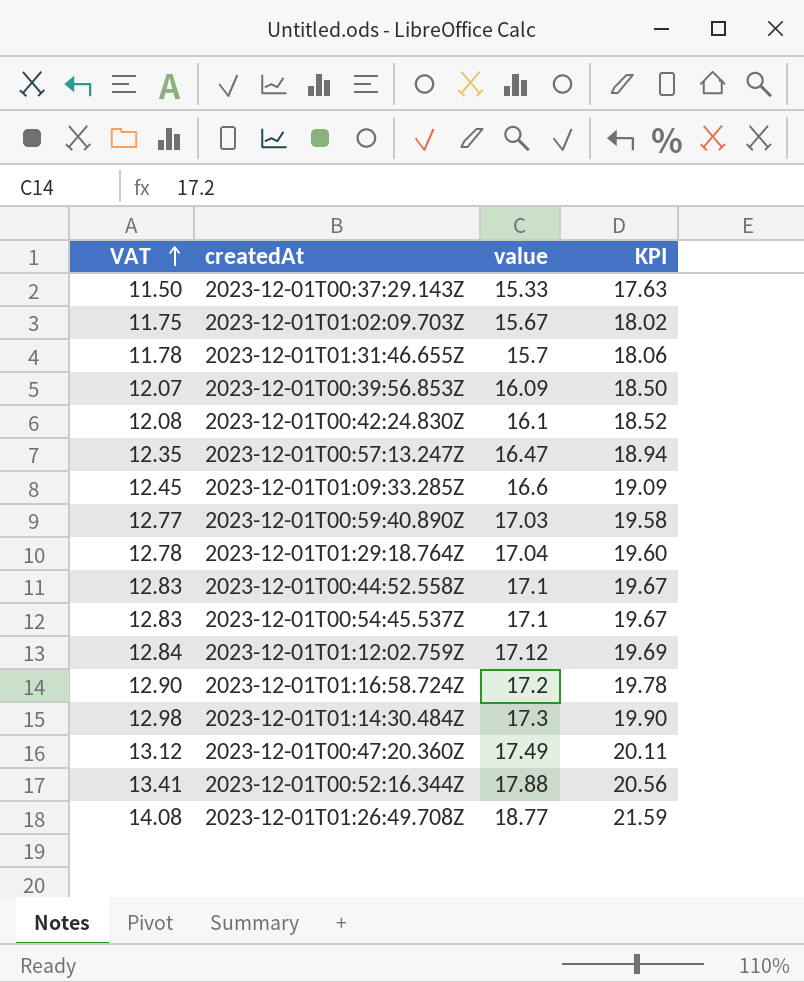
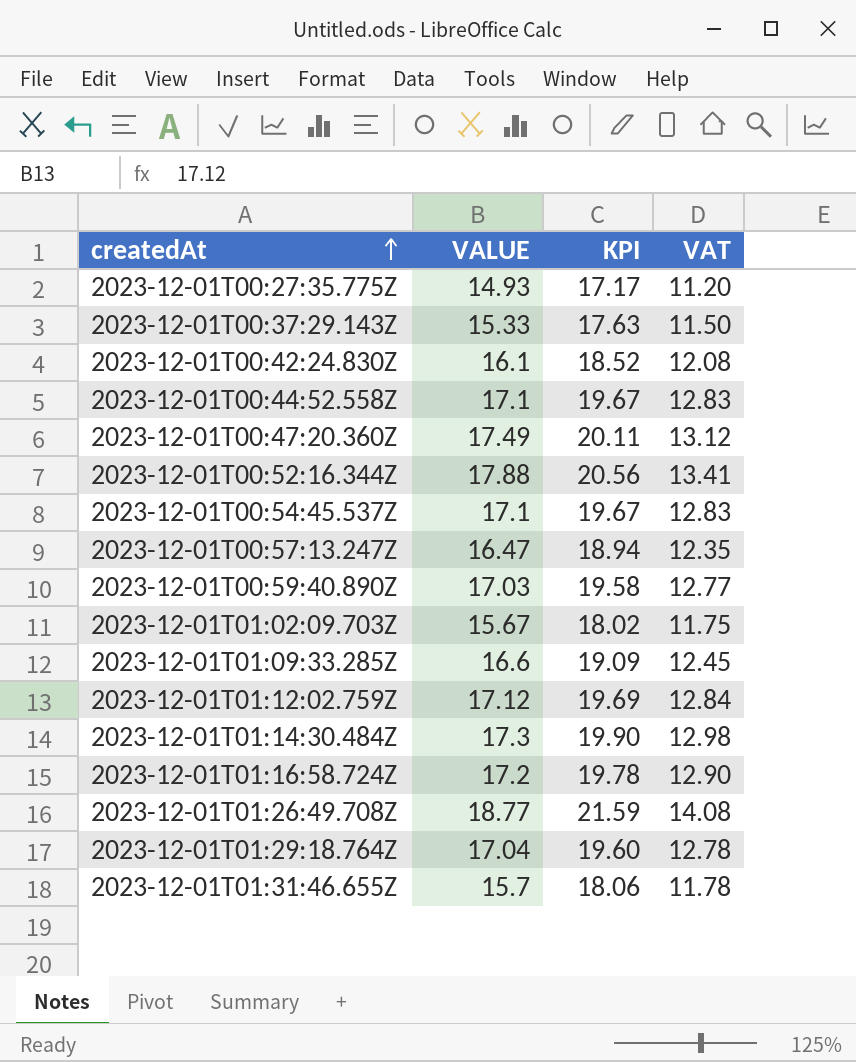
row order: VAT ascending -> createdAt ascending
column name: value -> VALUE
column VAT | position: 1 -> 4
row 2023-12-01T00:39:56.853Z: 12.07 | 16.09 | 18.50 -> none
row 2023-12-01T00:27:35.775Z: none -> 14.93 | 17.17 | 11.20

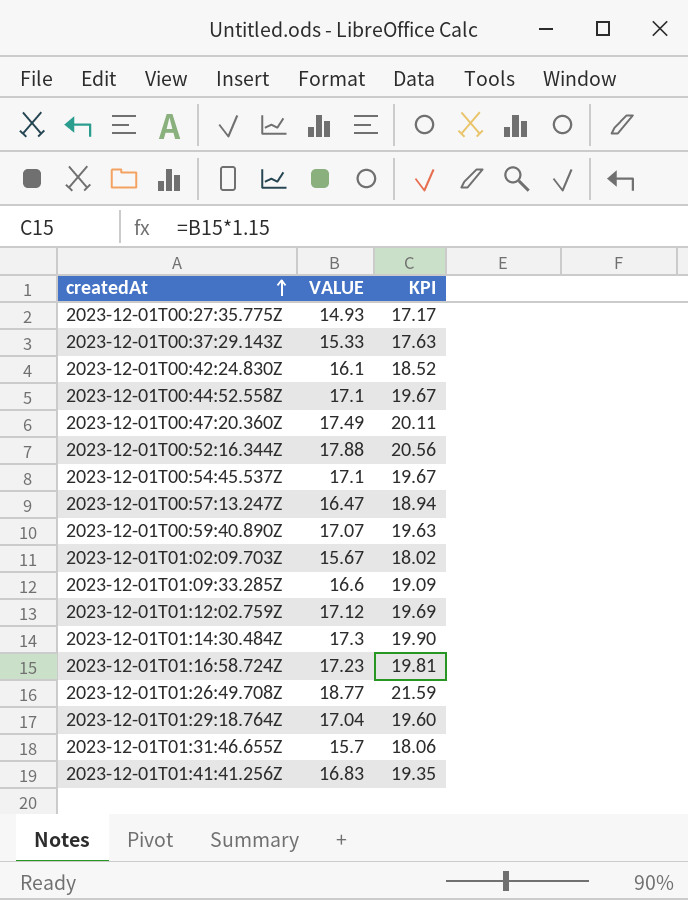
column VAT | formula: [VALUE] * 0.75 -> none
2023-12-01T00:59:40.890Z | VALUE: 17.03 -> 17.07
2023-12-01T00:59:40.890Z | KPI: 19.58 -> 19.63
2023-12-01T01:16:58.724Z | VALUE: 17.2 -> 17.23
2023-12-01T01:16:58.724Z | KPI: 19.78 -> 19.81
row 2023-12-01T01:41:41.256Z: none -> 16.83 | 19.35

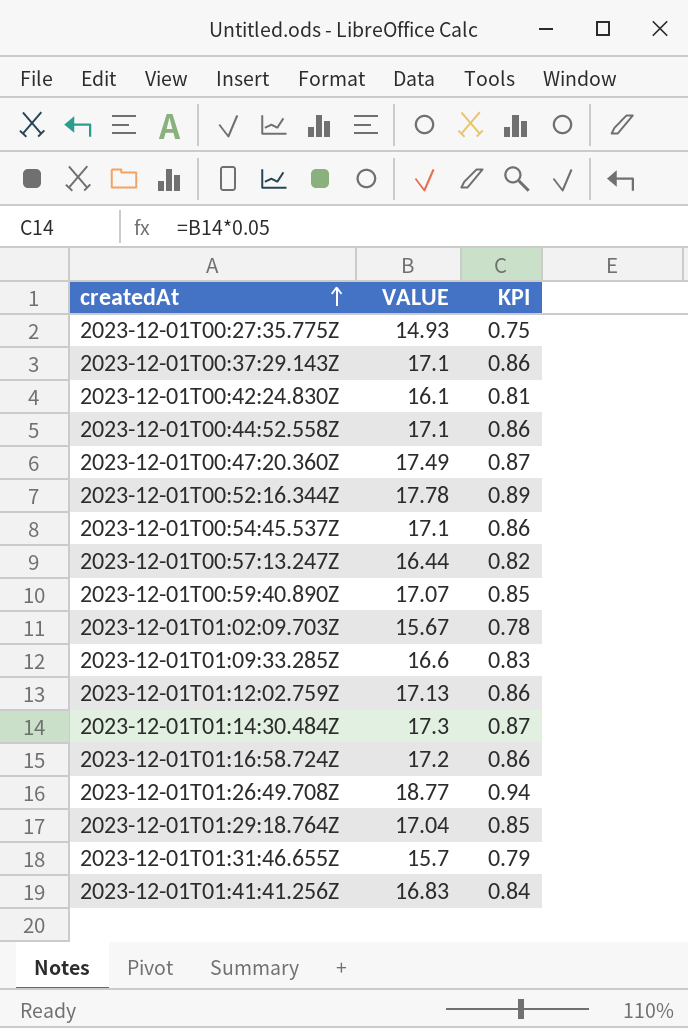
column KPI | formula: [VALUE] * 1.15 -> [VALUE] * 0.05
2023-12-01T00:37:29.143Z | VALUE: 15.33 -> 17.1
2023-12-01T00:52:16.344Z | VALUE: 17.88 -> 17.78
2023-12-01T00:57:13.247Z | VALUE: 16.47 -> 16.44
2023-12-01T01:12:02.759Z | VALUE: 17.12 -> 17.13
2023-12-01T01:16:58.724Z | VALUE: 17.23 -> 17.2

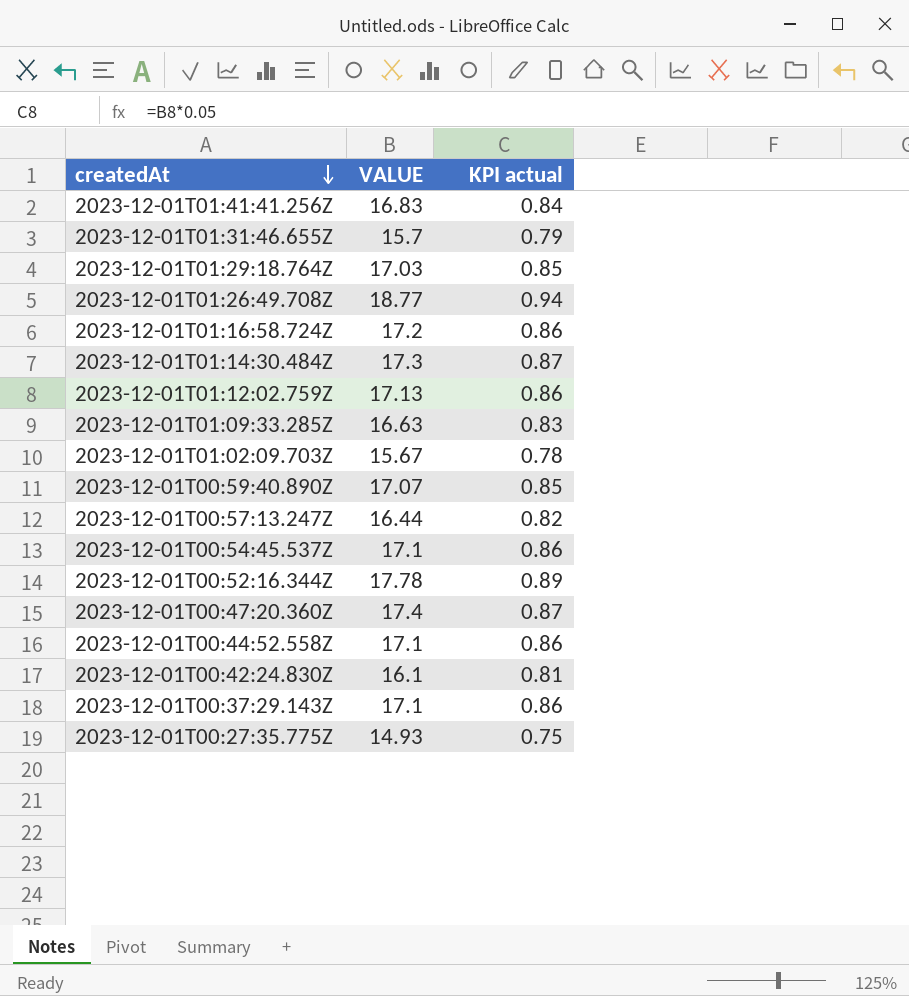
row order: createdAt ascending -> createdAt descending
column name: KPI -> KPI actual
2023-12-01T01:29:18.764Z | VALUE: 17.04 -> 17.03
2023-12-01T01:09:33.285Z | VALUE: 16.6 -> 16.63
2023-12-01T00:47:20.360Z | VALUE: 17.49 -> 17.4

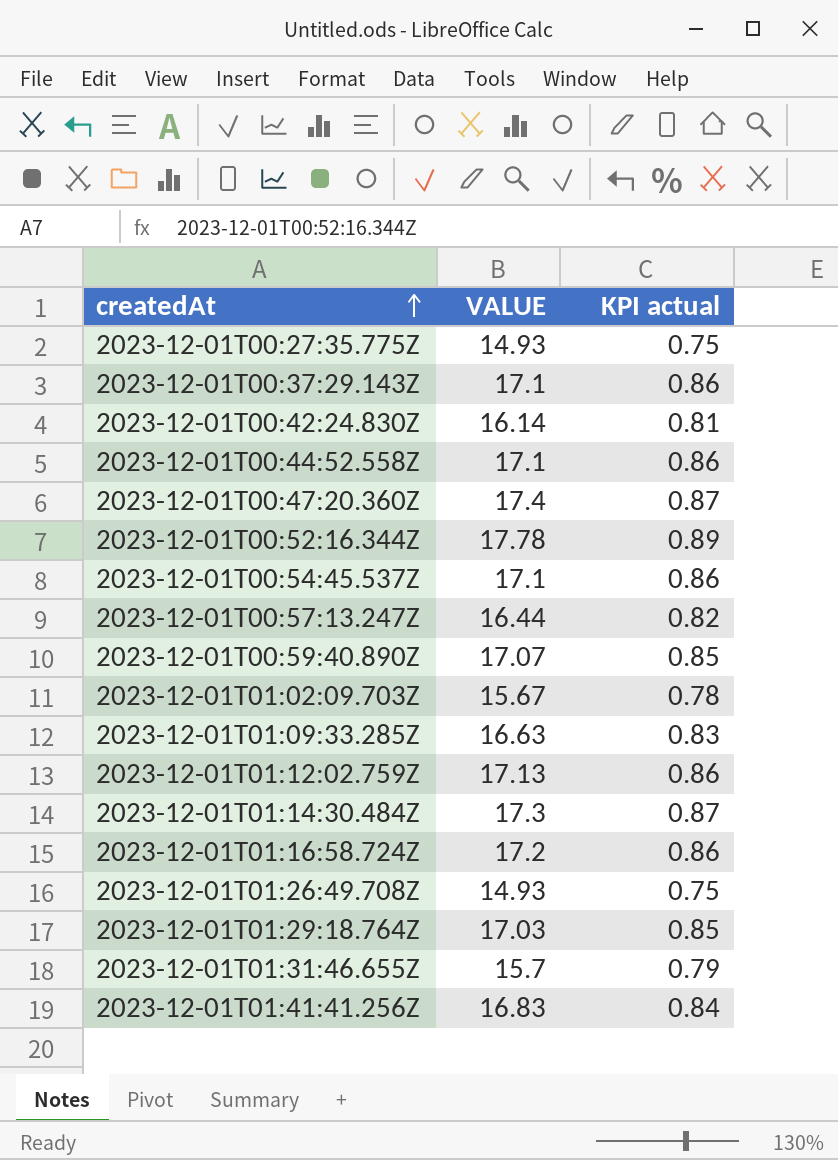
row order: createdAt descending -> createdAt ascending
2023-12-01T00:42:24.830Z | VALUE: 16.1 -> 16.14
2023-12-01T01:26:49.708Z | VALUE: 18.77 -> 14.93
2023-12-01T01:26:49.708Z | KPI actual: 0.94 -> 0.75

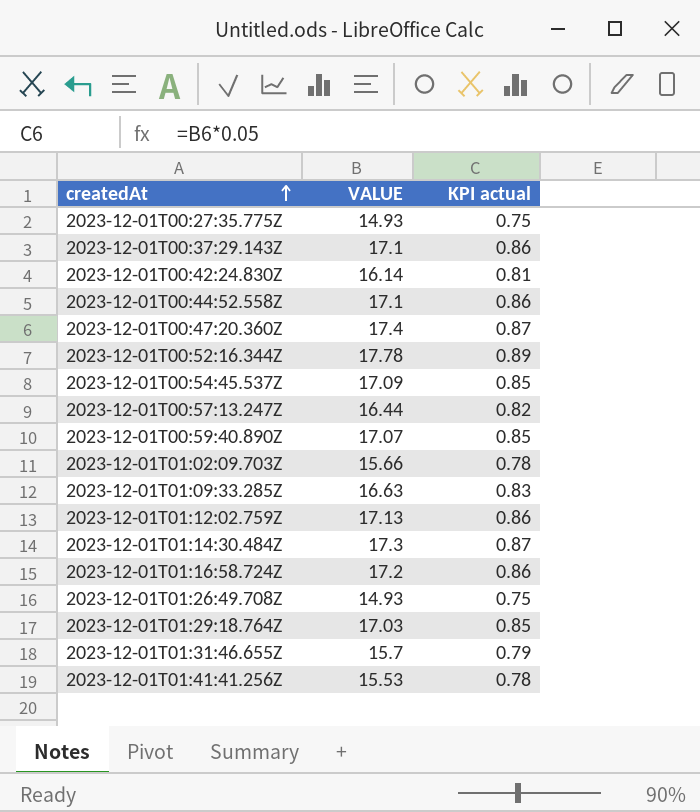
2023-12-01T00:54:45.537Z | VALUE: 17.1 -> 17.09
2023-12-01T00:54:45.537Z | KPI actual: 0.86 -> 0.85
2023-12-01T01:02:09.703Z | VALUE: 15.67 -> 15.66
2023-12-01T01:41:41.256Z | VALUE: 16.83 -> 15.53
2023-12-01T01:41:41.256Z | KPI actual: 0.84 -> 0.78

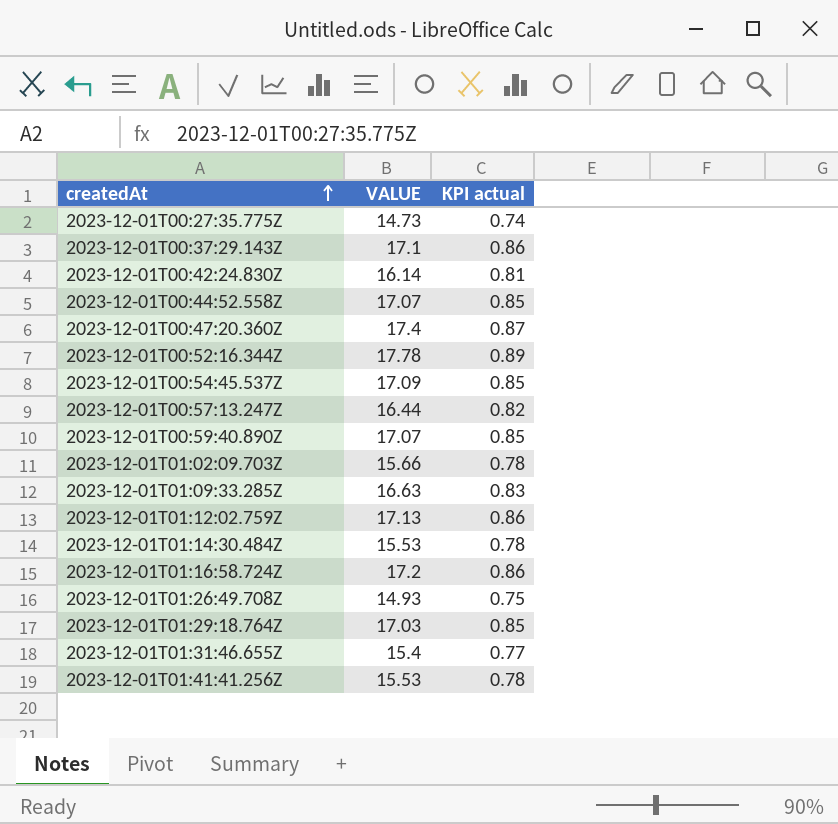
2023-12-01T00:27:35.775Z | VALUE: 14.93 -> 14.73
2023-12-01T00:27:35.775Z | KPI actual: 0.75 -> 0.74
2023-12-01T00:44:52.558Z | VALUE: 17.1 -> 17.07
2023-12-01T00:44:52.558Z | KPI actual: 0.86 -> 0.85
2023-12-01T01:14:30.484Z | VALUE: 17.3 -> 15.53
2023-12-01T01:14:30.484Z | KPI actual: 0.87 -> 0.78
2023-12-01T01:31:46.655Z | VALUE: 15.7 -> 15.4
2023-12-01T01:31:46.655Z | KPI actual: 0.79 -> 0.77

